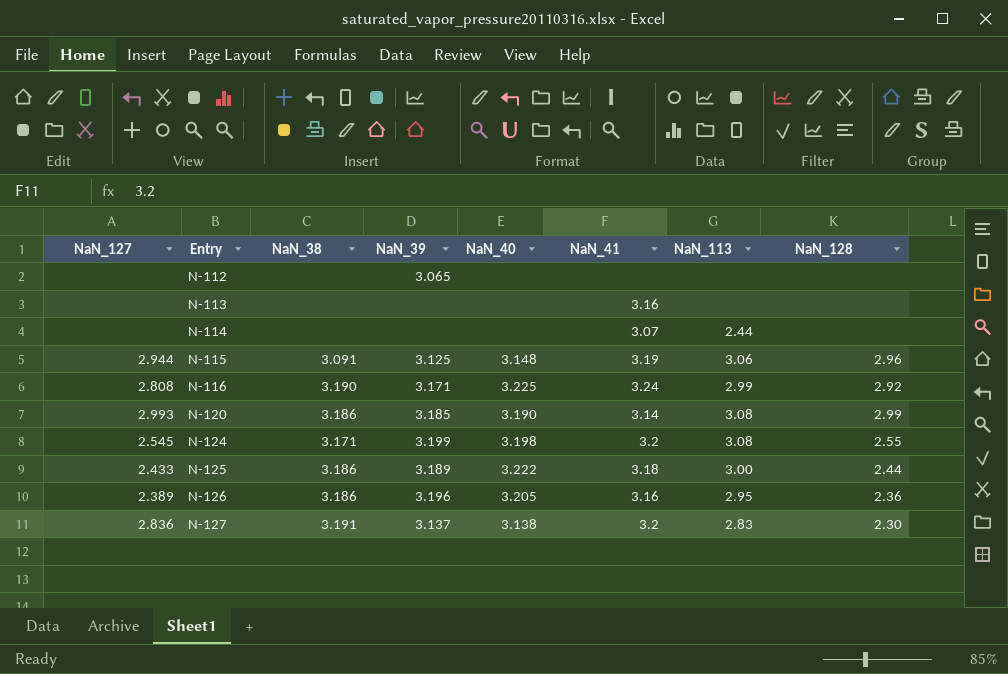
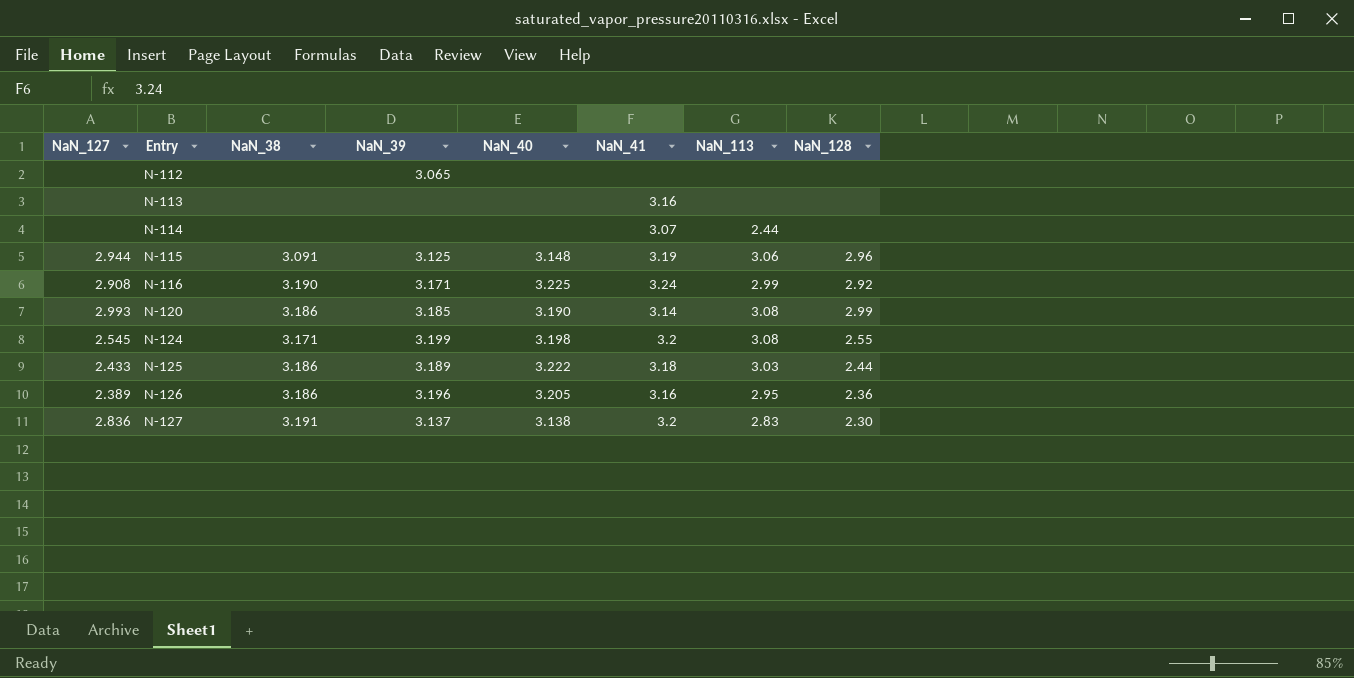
N-116 | NaN_127: 2.808 -> 2.908
N-125 | NaN_113: 3.00 -> 3.03

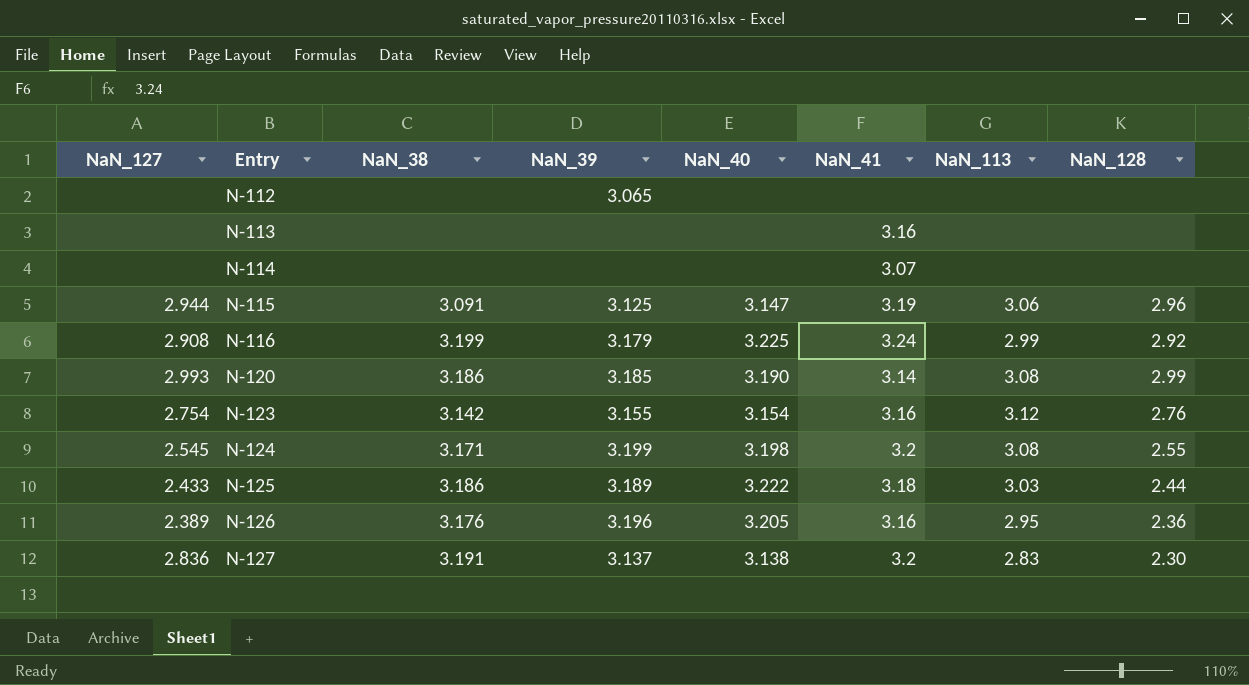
N-114 | NaN_113: 2.44 -> none
N-115 | NaN_40: 3.148 -> 3.147
N-116 | NaN_38: 3.190 -> 3.199
N-116 | NaN_39: 3.171 -> 3.179
row N-123: none -> 2.754 | 3.142 | 3.155 | 3.154 | 3.16 | 3.12 | 2.76
N-126 | NaN_38: 3.186 -> 3.176

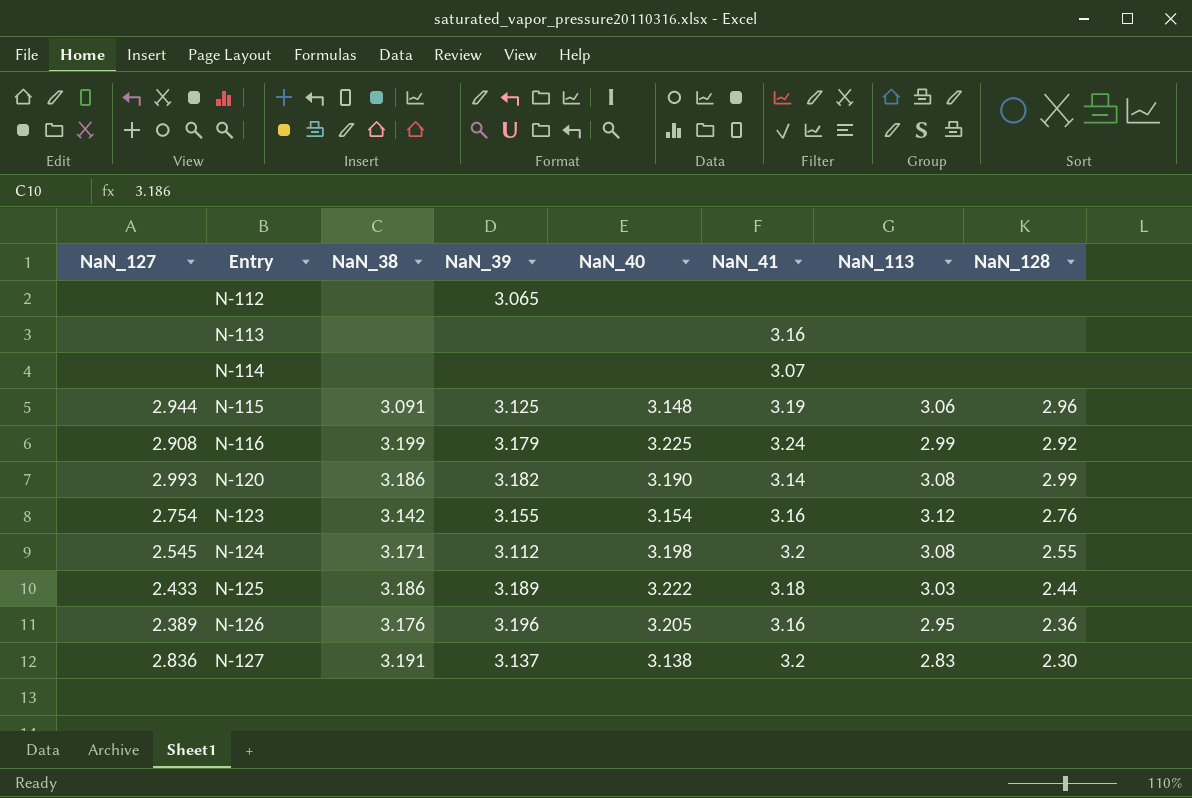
N-115 | NaN_40: 3.147 -> 3.148
N-120 | NaN_39: 3.185 -> 3.182
N-124 | NaN_39: 3.199 -> 3.112

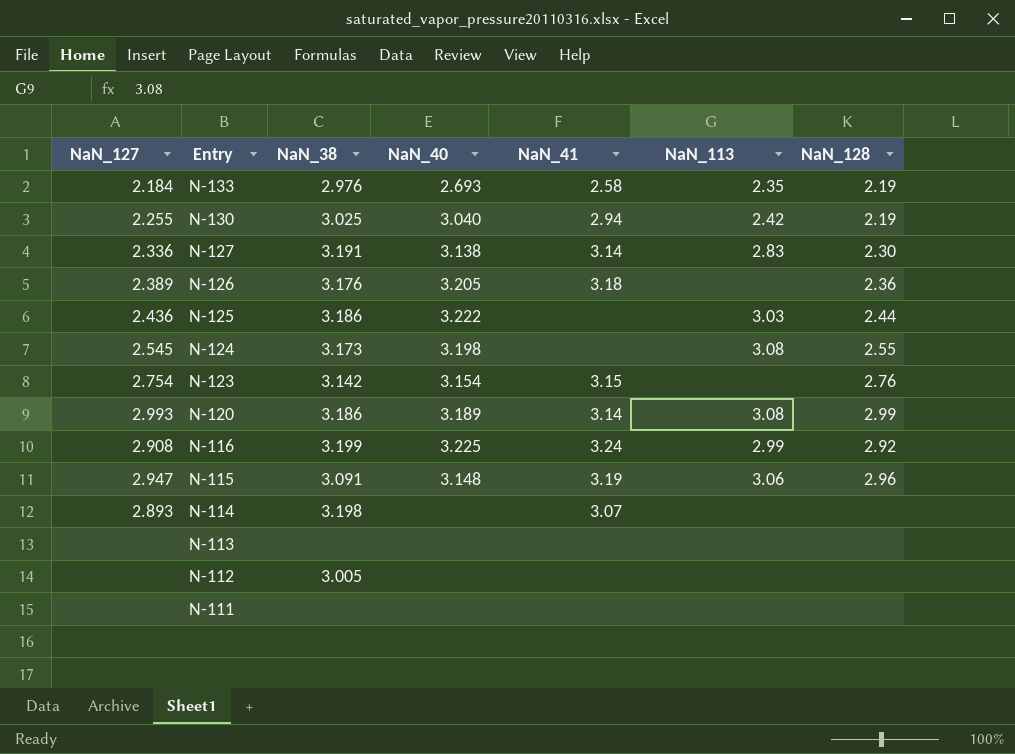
row order: Entry ascending -> Entry descending
column NaN_39 | position: 4 -> none
row N-133: none -> 2.184 | 2.976 | 2.693 | 2.58 | 2.35 | 2.19
row N-130: none -> 2.255 | 3.025 | 3.040 | 2.94 | 2.42 | 2.19
N-127 | NaN_127: 2.836 -> 2.336
N-127 | NaN_41: 3.2 -> 3.14
N-126 | NaN_41: 3.16 -> 3.18
N-126 | NaN_113: 2.95 -> none
N-125 | NaN_127: 2.433 -> 2.436
N-125 | NaN_41: 3.18 -> none
N-124 | NaN_38: 3.171 -> 3.173
N-124 | NaN_41: 3.2 -> none
N-123 | NaN_41: 3.16 -> 3.15
N-123 | NaN_113: 3.12 -> none
N-120 | NaN_40: 3.190 -> 3.189
N-115 | NaN_127: 2.944 -> 2.947
N-114 | NaN_127: none -> 2.893
N-114 | NaN_38: none -> 3.198
N-113 | NaN_41: 3.16 -> none
N-112 | NaN_38: none -> 3.005
row N-111: none -> none | none | none | none | none | none

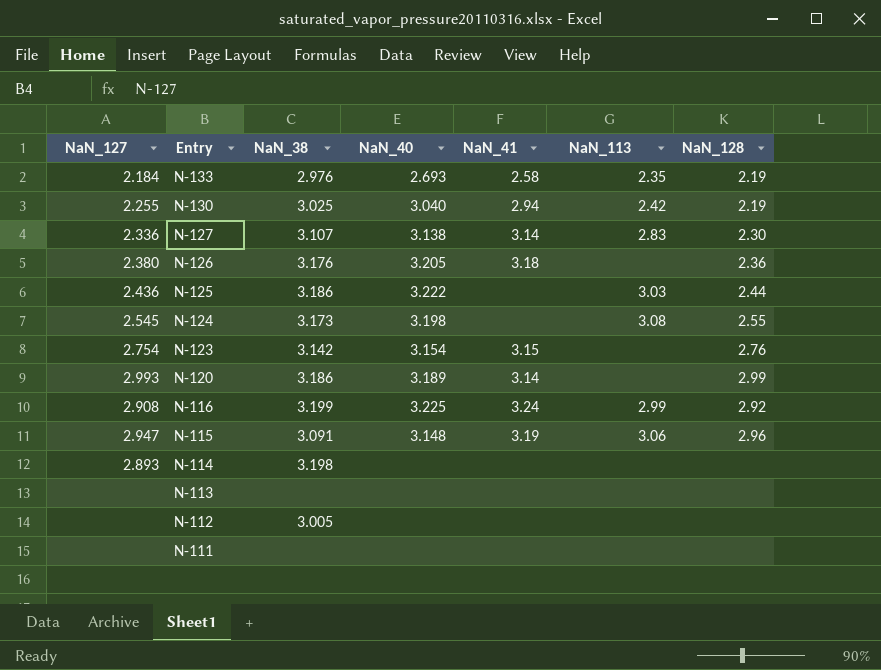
N-127 | NaN_38: 3.191 -> 3.107
N-126 | NaN_127: 2.389 -> 2.380
N-120 | NaN_113: 3.08 -> none
N-114 | NaN_41: 3.07 -> none

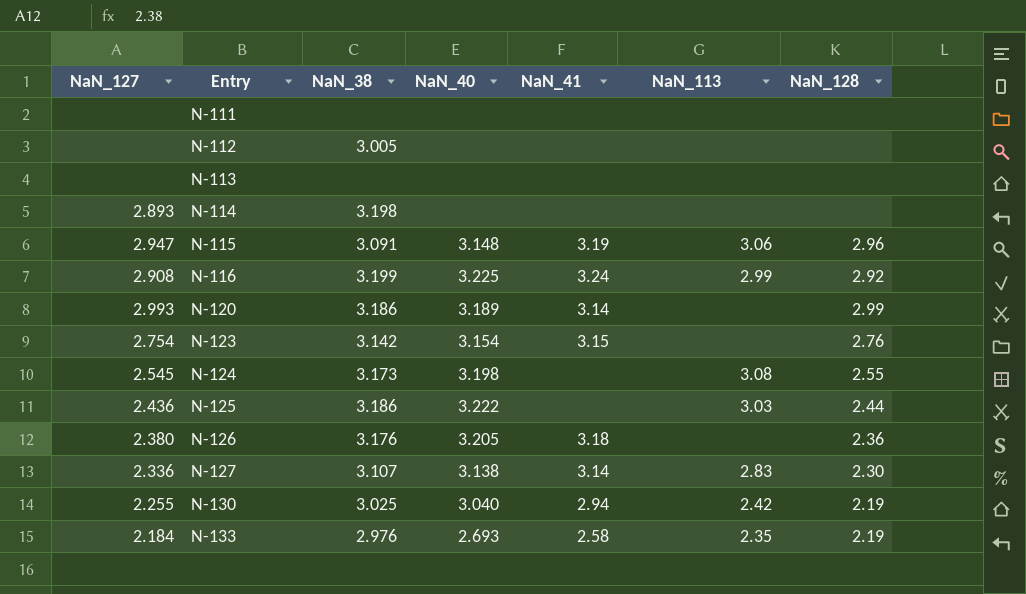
row order: Entry descending -> Entry ascending

